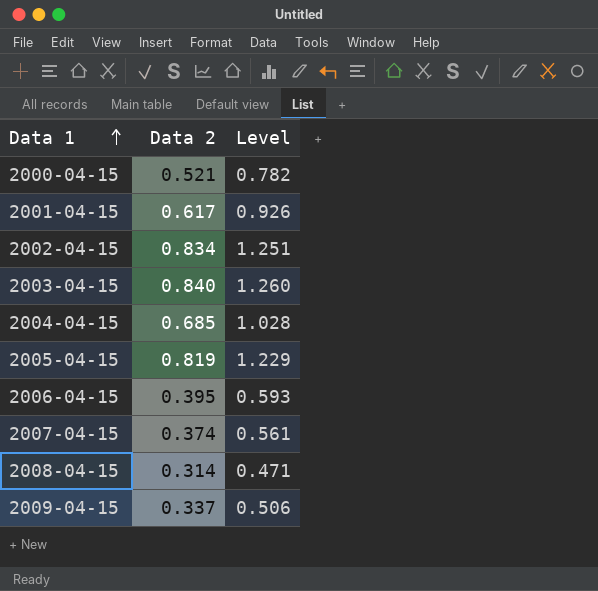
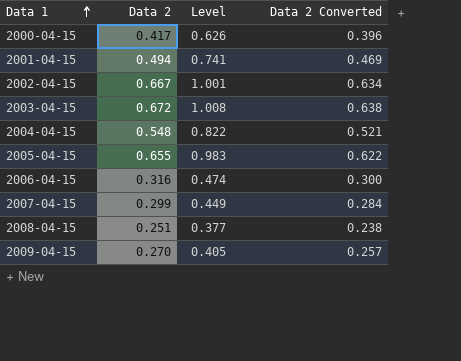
column Data 2 Converted | formula: none -> [Data 2] * 0.95
2000-04-15 | Data 2: 0.521 -> 0.417
2000-04-15 | Level: 0.782 -> 0.626
2001-04-15 | Data 2: 0.617 -> 0.494
2001-04-15 | Level: 0.926 -> 0.741
2002-04-15 | Data 2: 0.834 -> 0.667
2002-04-15 | Level: 1.251 -> 1.001
2003-04-15 | Data 2: 0.840 -> 0.672
2003-04-15 | Level: 1.260 -> 1.008
2004-04-15 | Data 2: 0.685 -> 0.548
2004-04-15 | Level: 1.028 -> 0.822
2005-04-15 | Data 2: 0.819 -> 0.655
2005-04-15 | Level: 1.229 -> 0.983
2006-04-15 | Data 2: 0.395 -> 0.316
2006-04-15 | Level: 0.593 -> 0.474
2007-04-15 | Data 2: 0.374 -> 0.299
2007-04-15 | Level: 0.561 -> 0.449
2008-04-15 | Data 2: 0.314 -> 0.251
2008-04-15 | Level: 0.471 -> 0.377
2009-04-15 | Data 2: 0.337 -> 0.270
2009-04-15 | Level: 0.506 -> 0.405

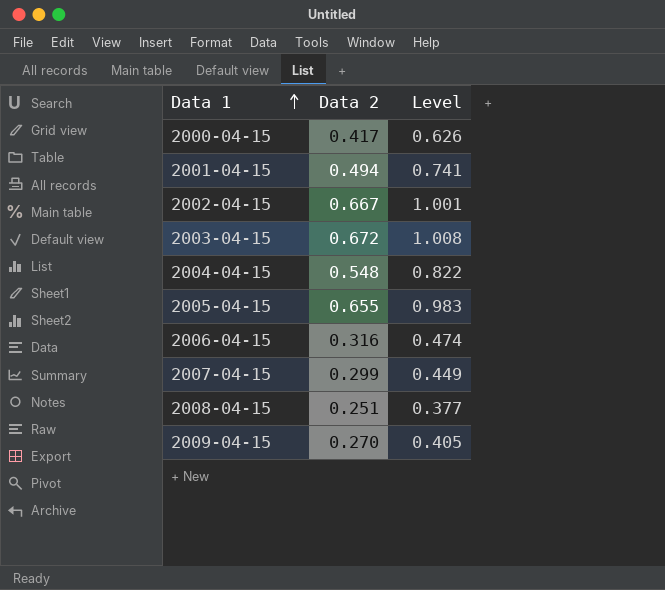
column Data 2 Converted | formula: [Data 2] * 0.95 -> none

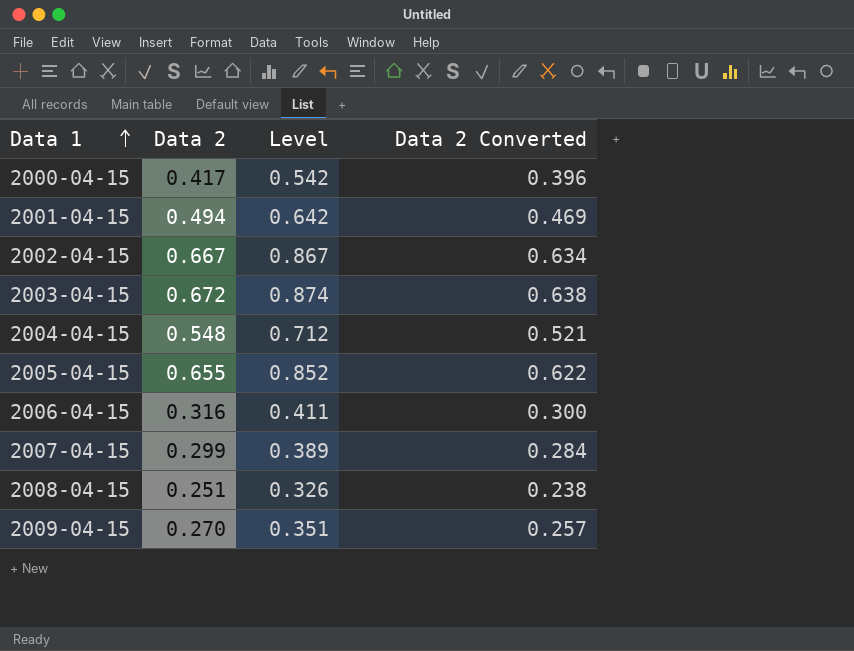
column Level | formula: [Data 2] * 1.5 -> [Data 2] * 1.3
column Data 2 Converted | formula: none -> [Data 2] * 0.95

